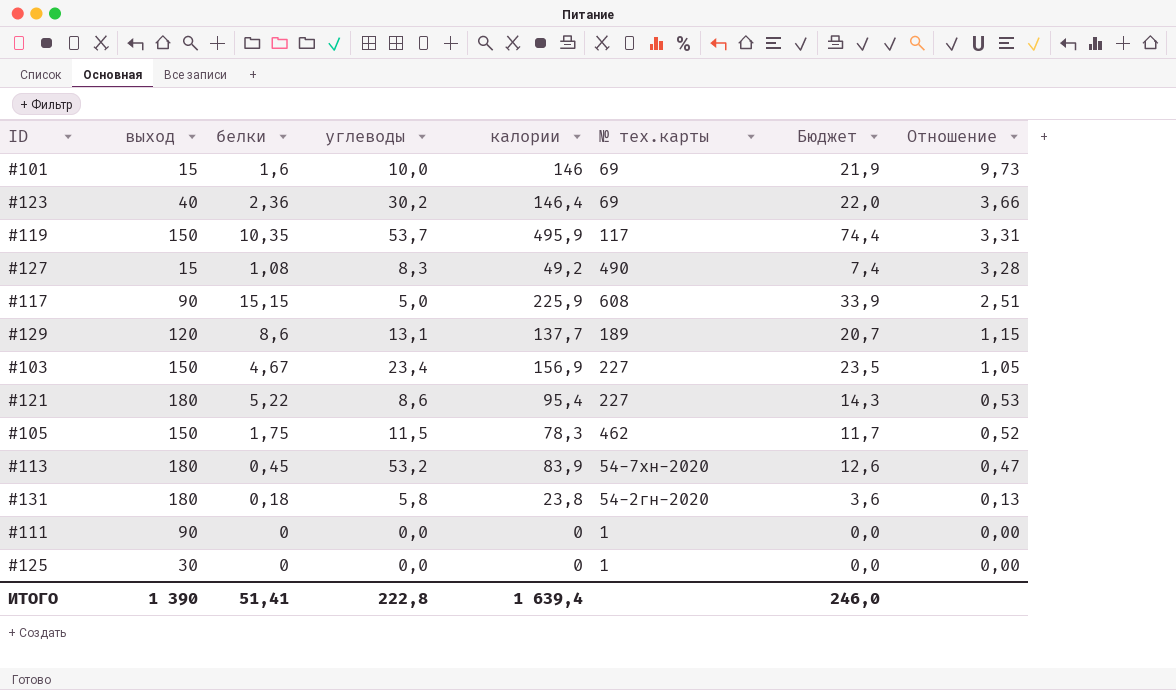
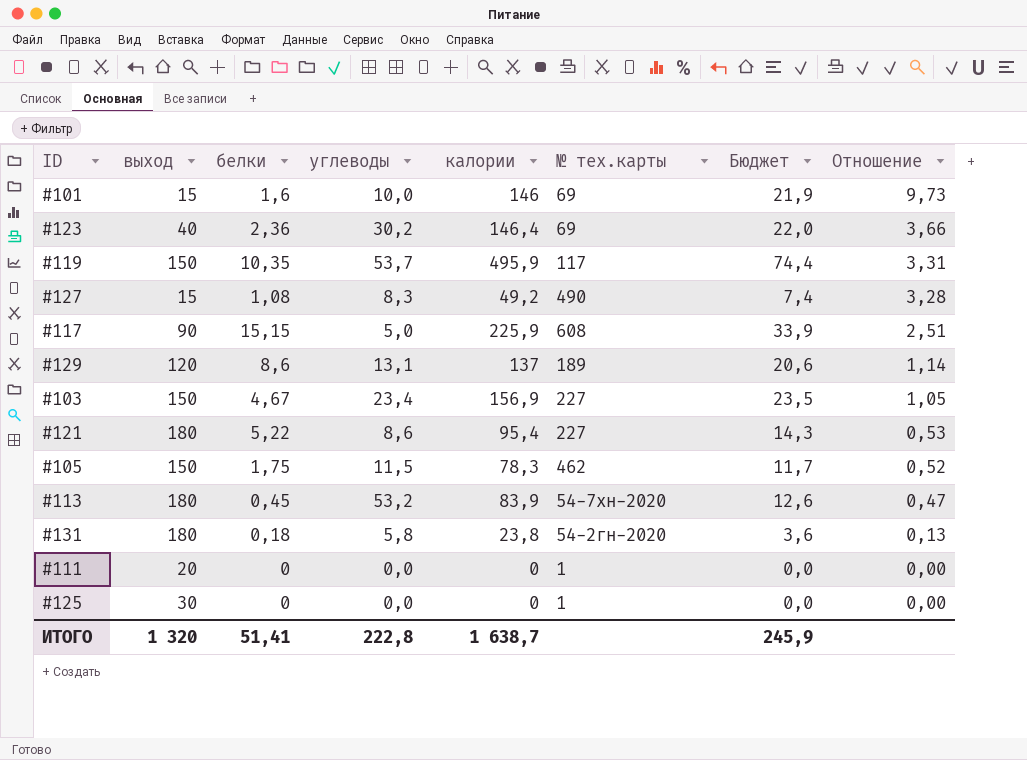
#129 | калории: 137,7 -> 137
#129 | Бюджет: 20,7 -> 20,6
#129 | Отношение: 1,15 -> 1,14
#111 | выход: 90 -> 20
ИТОГО | выход: 1 390 -> 1 320
ИТОГО | калории: 1 639,4 -> 1 638,7
ИТОГО | Бюджет: 246,0 -> 245,9

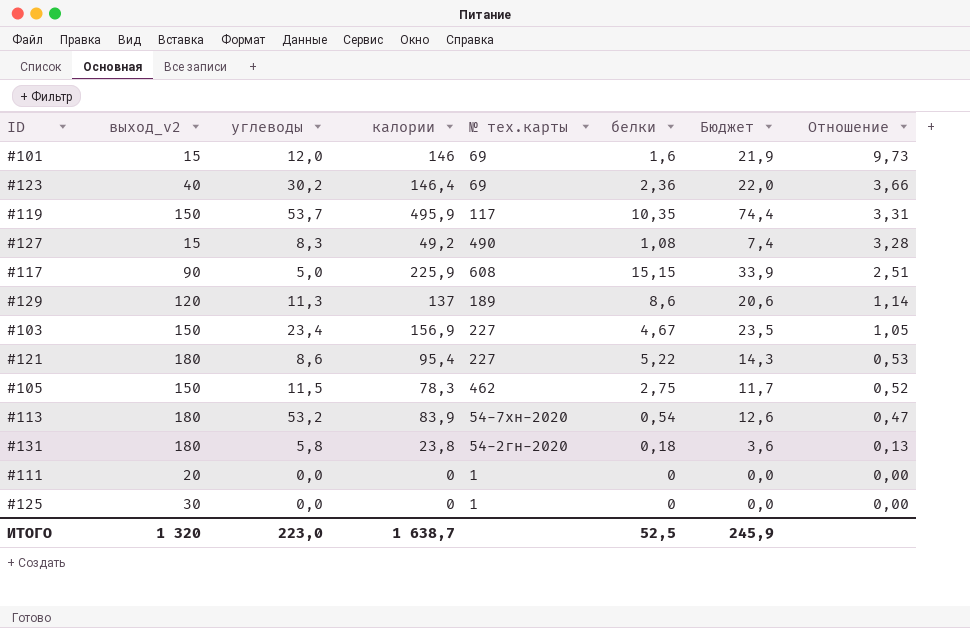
column name: выход -> выход_v2
column белки | position: 3 -> 6
#101 | углеводы: 10,0 -> 12,0
#129 | углеводы: 13,1 -> 11,3
#105 | белки: 1,75 -> 2,75
#113 | белки: 0,45 -> 0,54
ИТОГО | углеводы: 222,8 -> 223,0
ИТОГО | белки: 51,41 -> 52,5

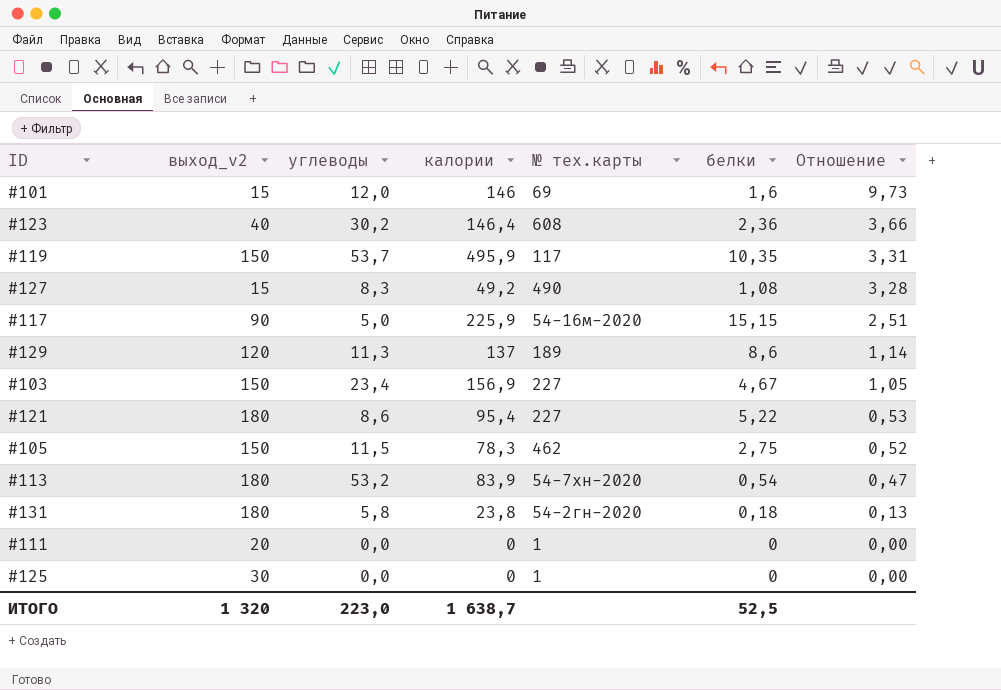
column Бюджет | formula: [калории] * 0,15 -> none
#123 | № тех.карты: 69 -> 608
#117 | № тех.карты: 608 -> 54-16м-2020

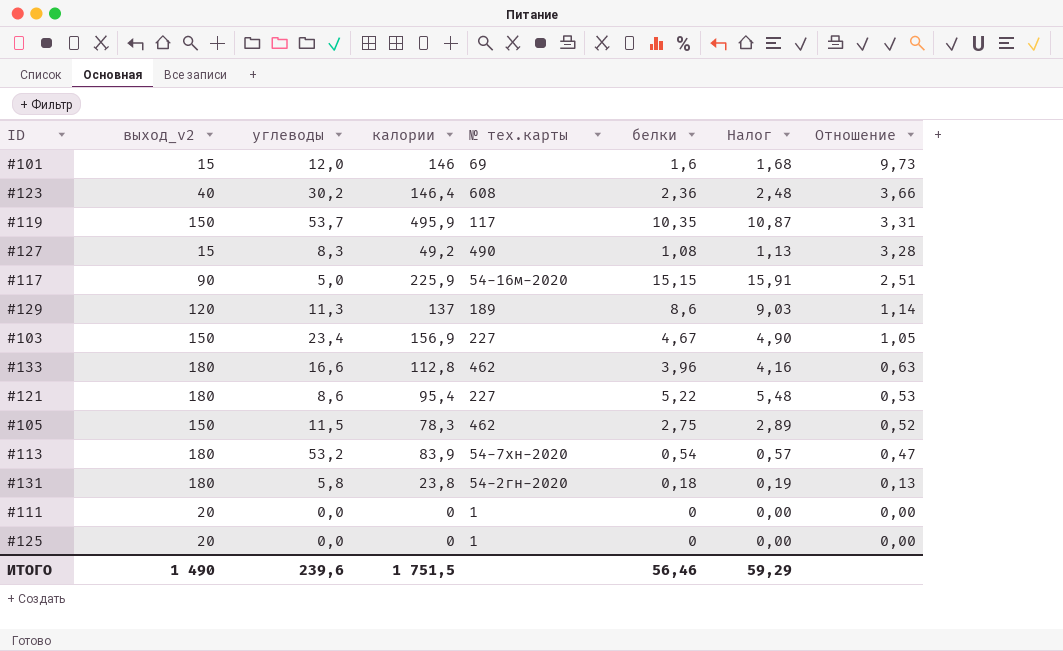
column Налог | formula: none -> [белки] * 1,05
row #133: none -> 180 | 16,6 | 112,8 | 462 | 3,96 | 4,16 | 0,63
#125 | выход_v2: 30 -> 20
ИТОГО | выход_v2: 1 320 -> 1 490
ИТОГО | углеводы: 223,0 -> 239,6
ИТОГО | калории: 1 638,7 -> 1 751,5
ИТОГО | белки: 52,5 -> 56,46

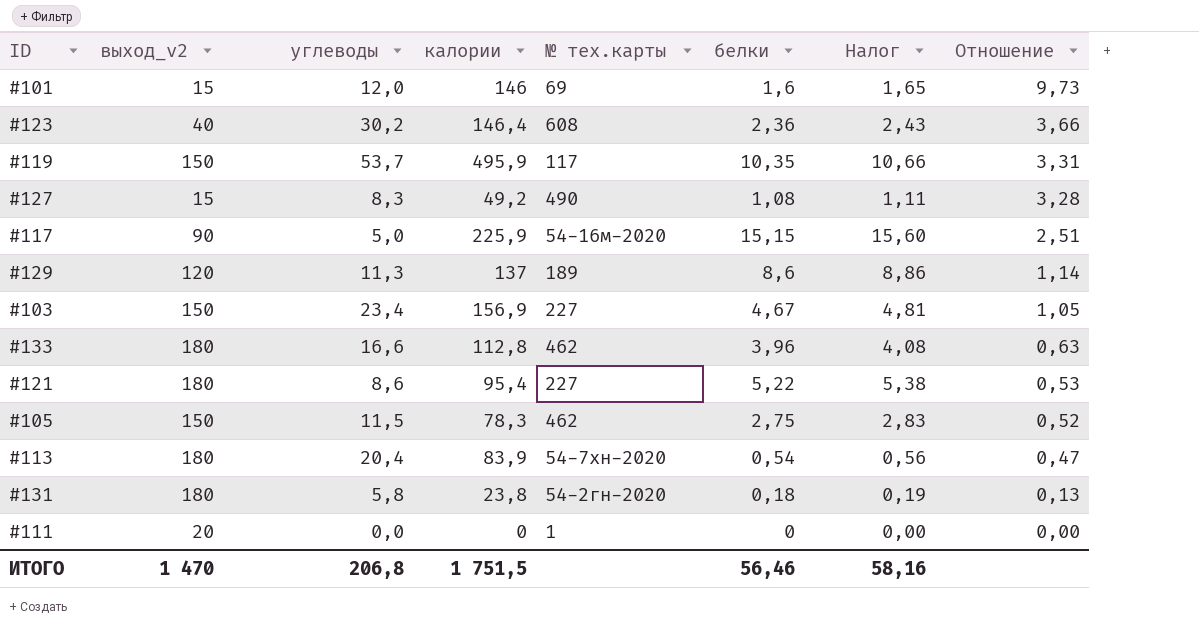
column Налог | formula: [белки] * 1,05 -> [белки] * 1,03
row #125: 20 | 0,0 | 0 | 1 | 0 | 0,00 | 0,00 -> none
#113 | углеводы: 53,2 -> 20,4
ИТОГО | выход_v2: 1 490 -> 1 470
ИТОГО | углеводы: 239,6 -> 206,8
ИТОГО | Налог: 59,29 -> 58,16

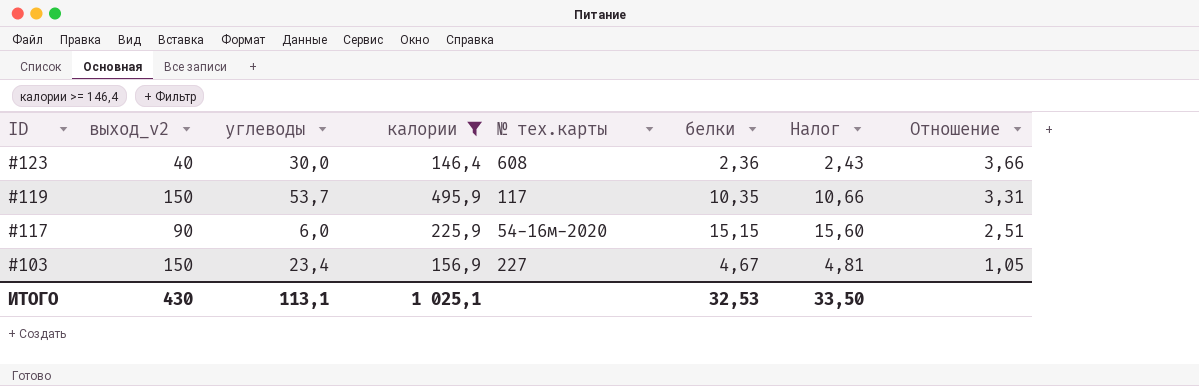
filter: none -> калории >= 146,4
#123 | углеводы: 30,2 -> 30,0
#117 | углеводы: 5,0 -> 6,0
ИТОГО | выход_v2: 1 470 -> 430
ИТОГО | углеводы: 206,8 -> 113,1
ИТОГО | калории: 1 751,5 -> 1 025,1
ИТОГО | белки: 56,46 -> 32,53
ИТОГО | Налог: 58,16 -> 33,50

